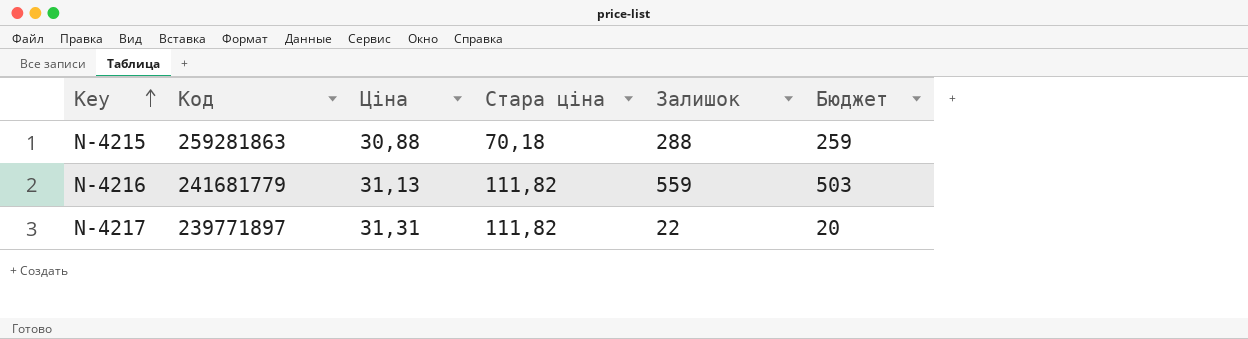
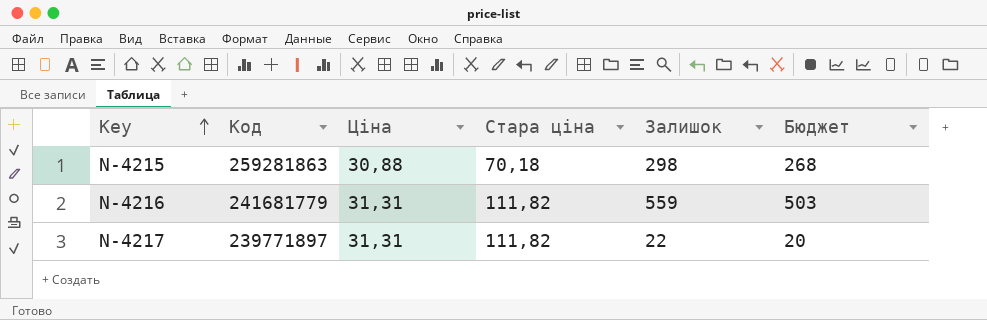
N-4215 | Залишок: 288 -> 298
N-4215 | Бюджет: 259 -> 268
N-4216 | Ціна: 31,13 -> 31,31

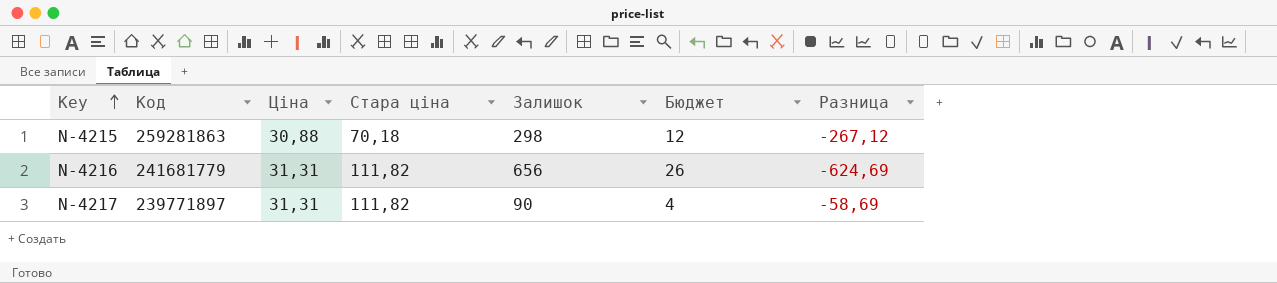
column Бюджет | formula: [Залишок] * 0,9 -> [Залишок] * 0,04
column Разница | formula: none -> [Ціна] - [Залишок]
N-4216 | Залишок: 559 -> 656
N-4217 | Залишок: 22 -> 90

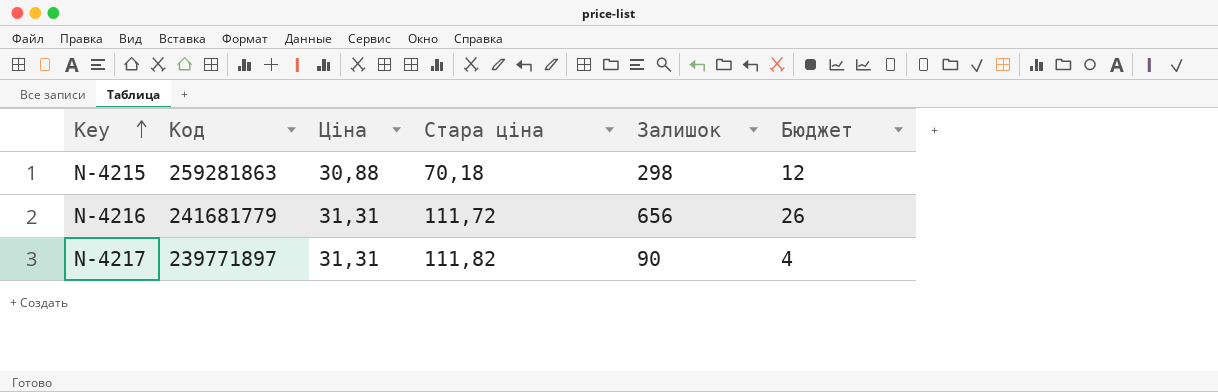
column Разница | formula: [Ціна] - [Залишок] -> none
N-4216 | Стара ціна: 111,82 -> 111,72

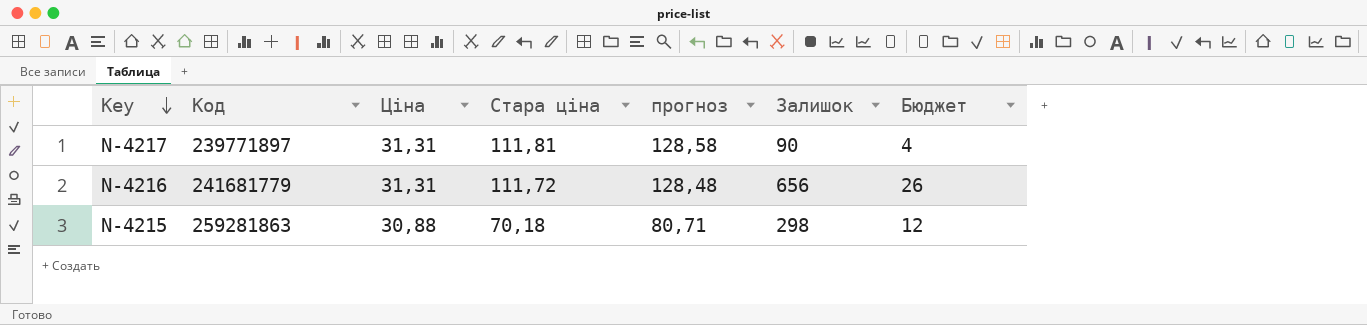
row order: Key ascending -> Key descending
column прогноз | formula: none -> [Стара ціна] * 1,15
N-4217 | Стара ціна: 111,82 -> 111,81

